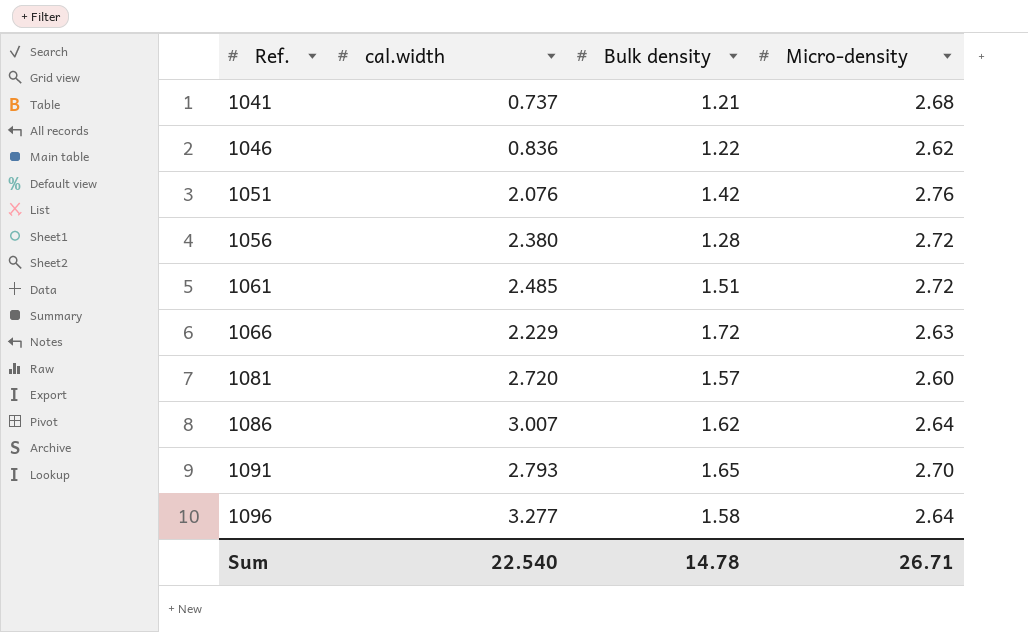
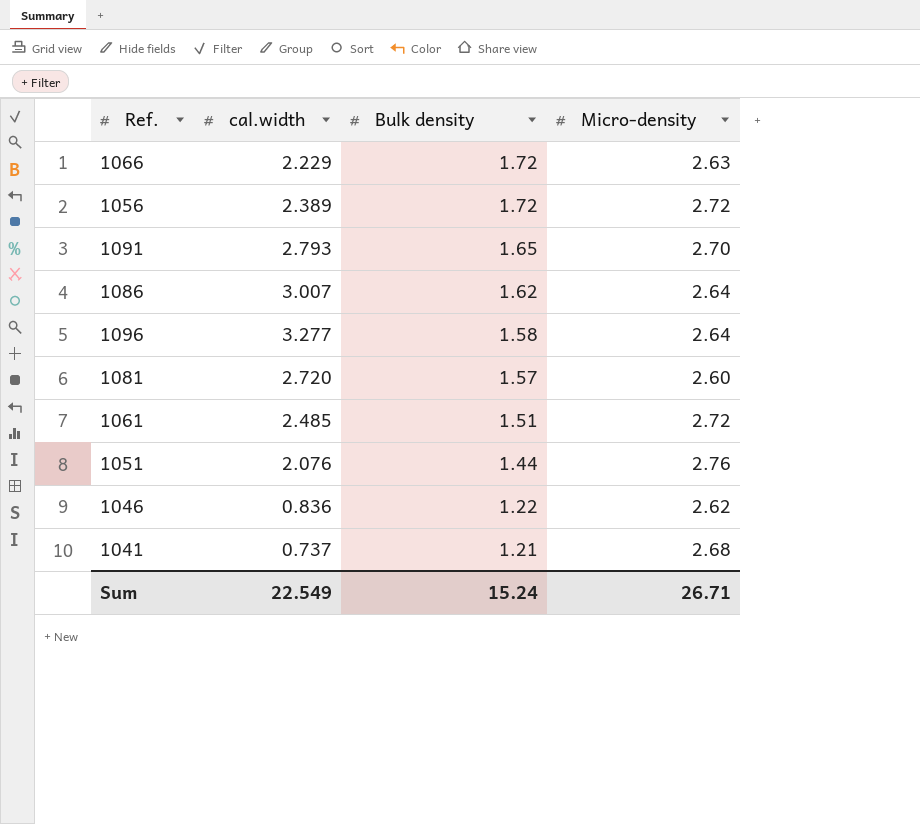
row order: Ref. ascending -> Bulk density descending
1056 | cal.width: 2.380 -> 2.389
1056 | Bulk density: 1.28 -> 1.72
1051 | Bulk density: 1.42 -> 1.44
Sum | cal.width: 22.540 -> 22.549
Sum | Bulk density: 14.78 -> 15.24

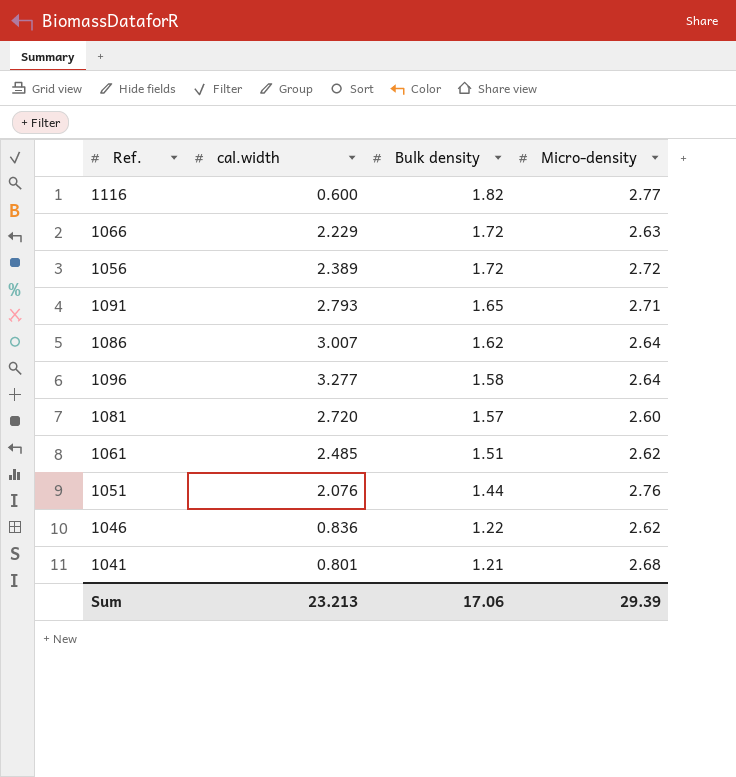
row 1116: none -> 0.600 | 1.82 | 2.77
1091 | Micro-density: 2.70 -> 2.71
1061 | Micro-density: 2.72 -> 2.62
1041 | cal.width: 0.737 -> 0.801
Sum | cal.width: 22.549 -> 23.213
Sum | Bulk density: 15.24 -> 17.06
Sum | Micro-density: 26.71 -> 29.39

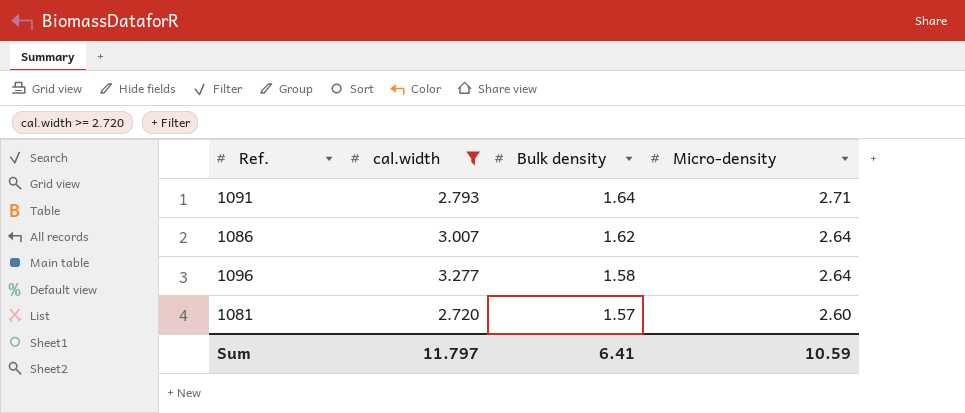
filter: none -> cal.width >= 2.720
1091 | Bulk density: 1.65 -> 1.64
Sum | cal.width: 23.213 -> 11.797
Sum | Bulk density: 17.06 -> 6.41
Sum | Micro-density: 29.39 -> 10.59

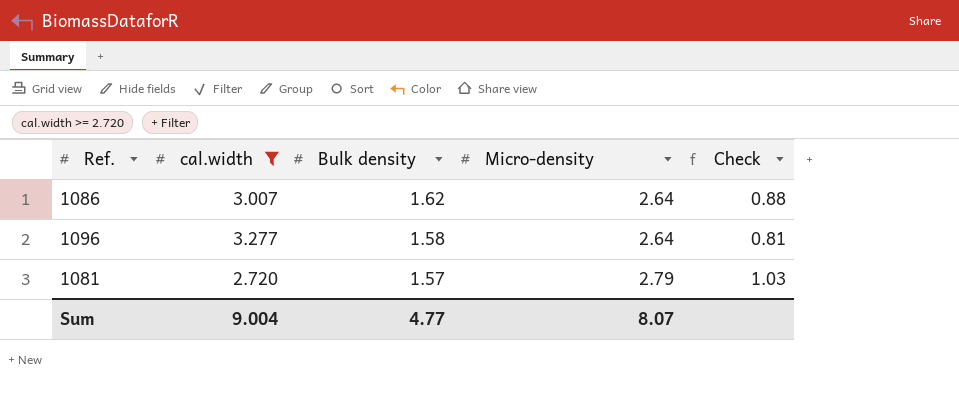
column Check | formula: none -> [Micro-density] / [cal.width]
row 1091: 2.793 | 1.64 | 2.71 -> none
1081 | Micro-density: 2.60 -> 2.79
Sum | cal.width: 11.797 -> 9.004
Sum | Bulk density: 6.41 -> 4.77
Sum | Micro-density: 10.59 -> 8.07

